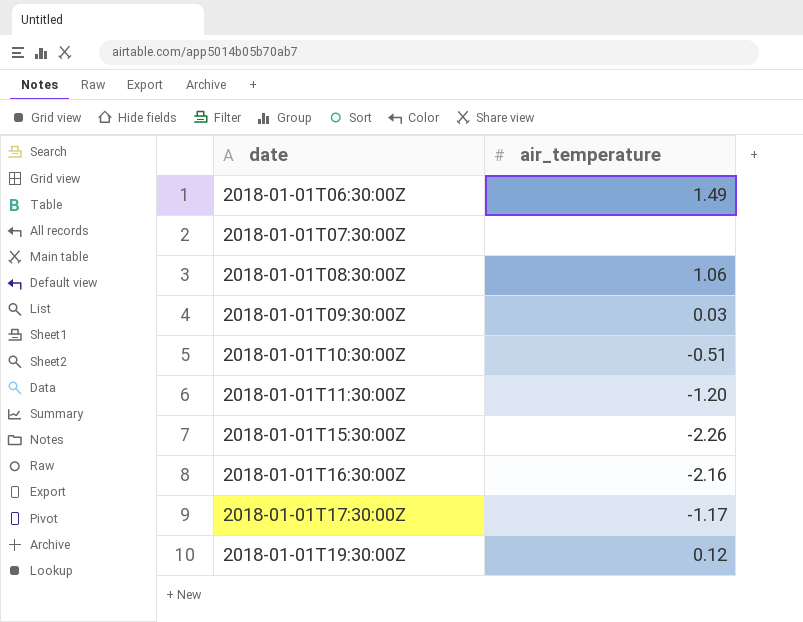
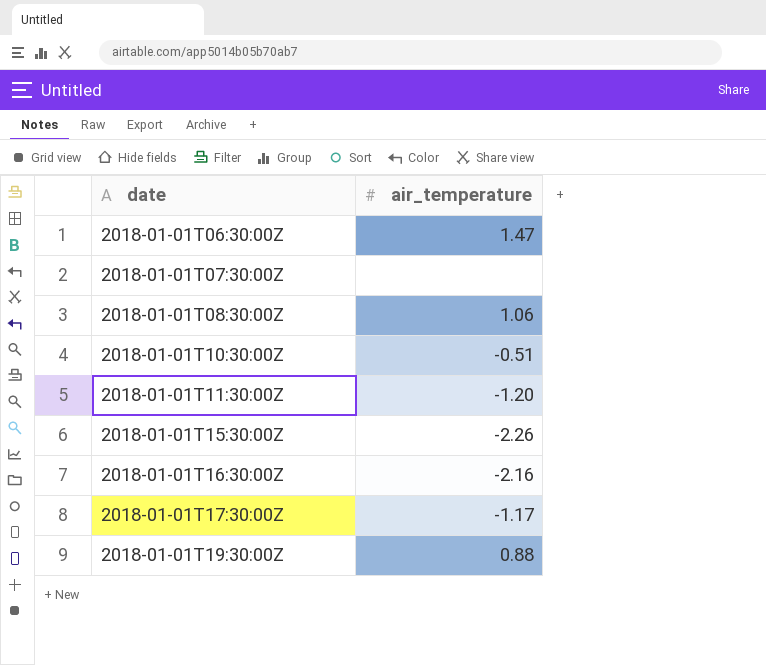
row 2018-01-01T09:30:00Z: 0.03 -> none
2018-01-01T06:30:00Z | air_temperature: 1.49 -> 1.47
2018-01-01T19:30:00Z | air_temperature: 0.12 -> 0.88

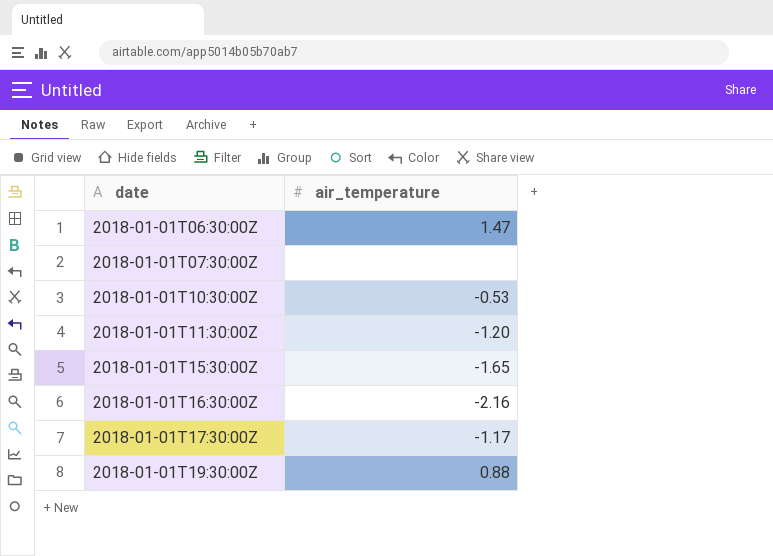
row 2018-01-01T08:30:00Z: 1.06 -> none
2018-01-01T10:30:00Z | air_temperature: -0.51 -> -0.53
2018-01-01T15:30:00Z | air_temperature: -2.26 -> -1.65

